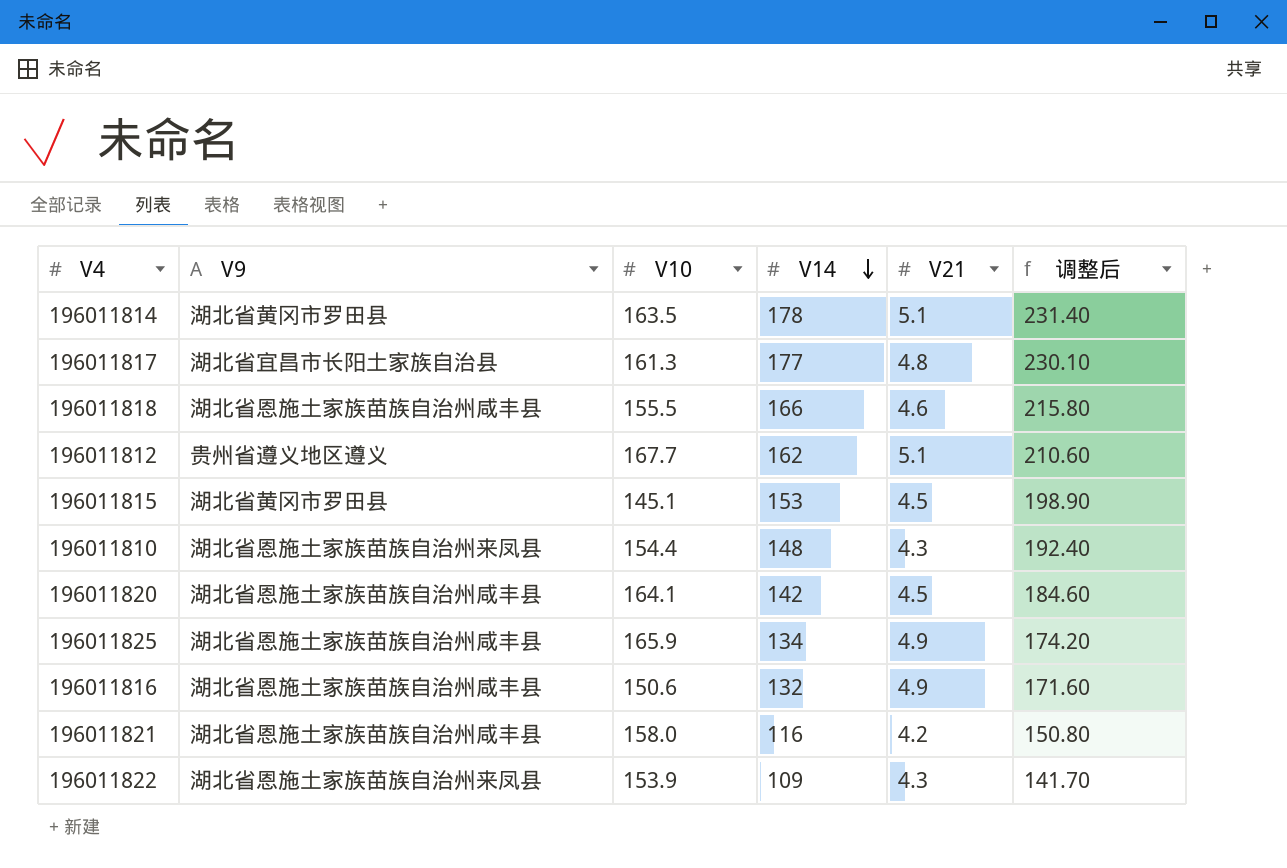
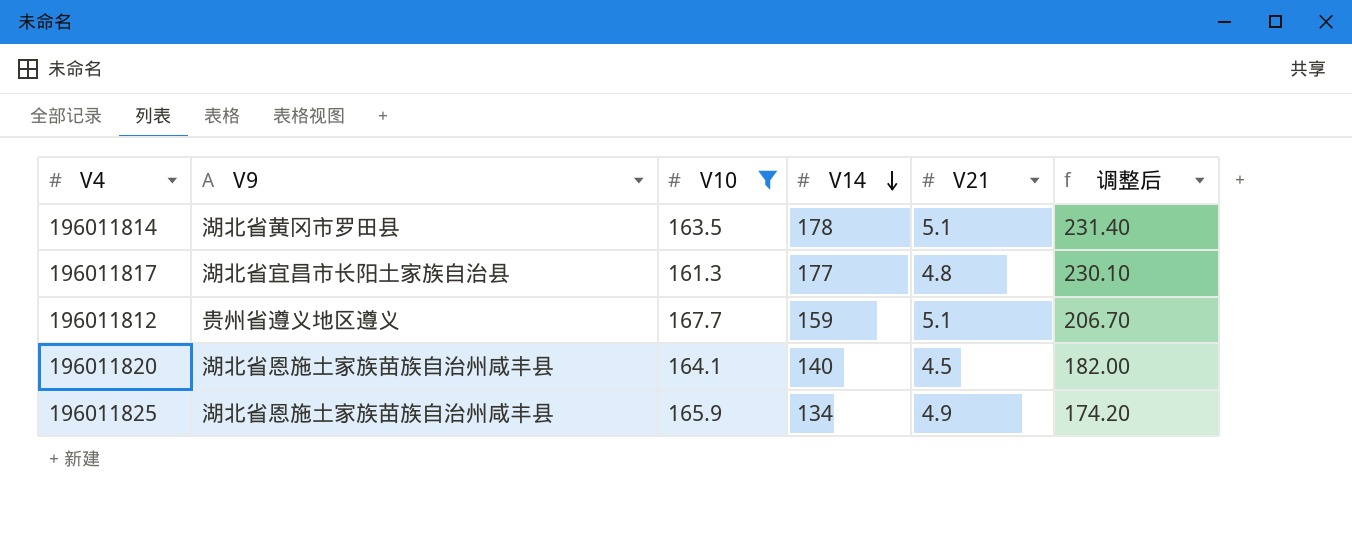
filter: none -> V10 >= 161.3
196011812 | V14: 162 -> 159
196011812 | 调整后: 210.60 -> 206.70
196011820 | V14: 142 -> 140
196011820 | 调整后: 184.60 -> 182.00

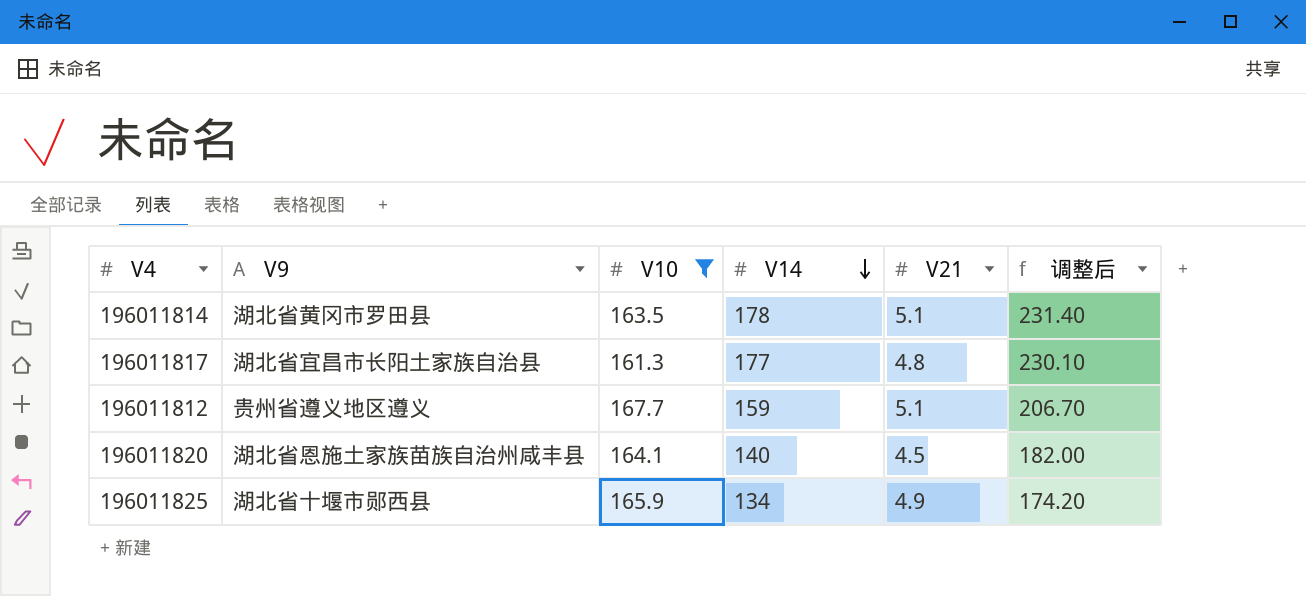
196011825 | V9: 湖北省恩施土家族苗族自治州咸丰县 -> 湖北省十堰市郧西县

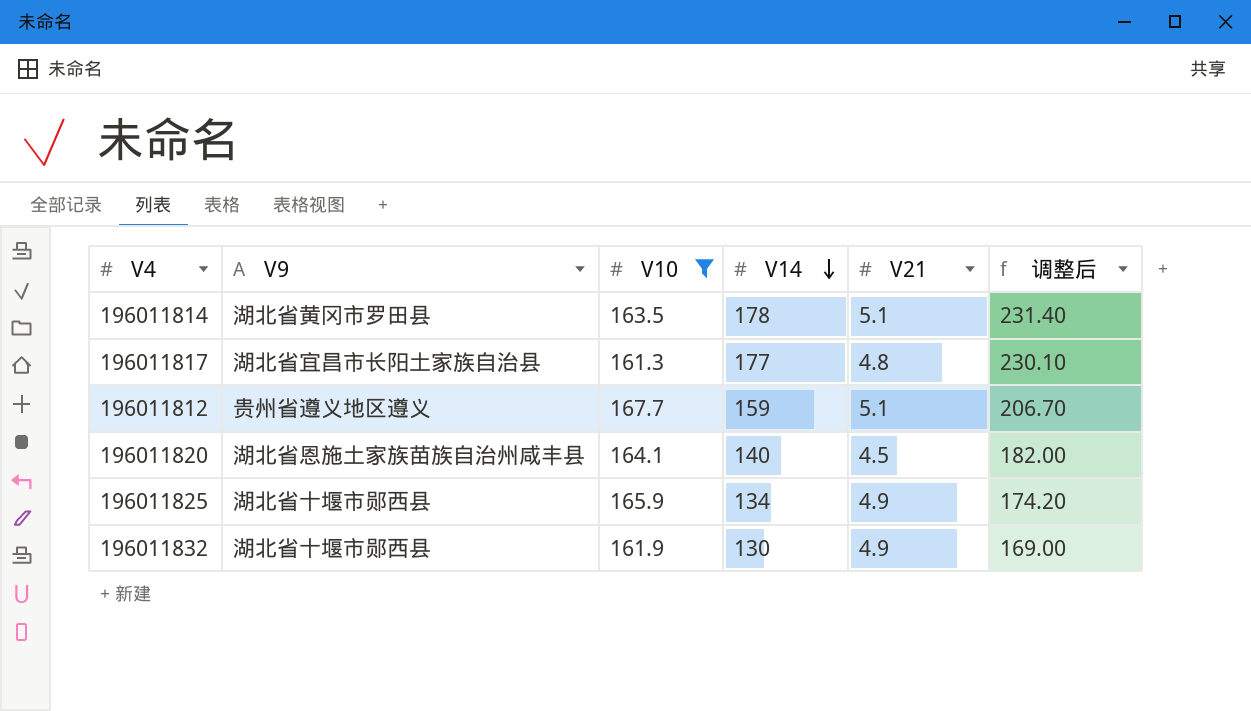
row 196011832: none -> 湖北省十堰市郧西县 | 161.9 | 130 | 4.9 | 169.00

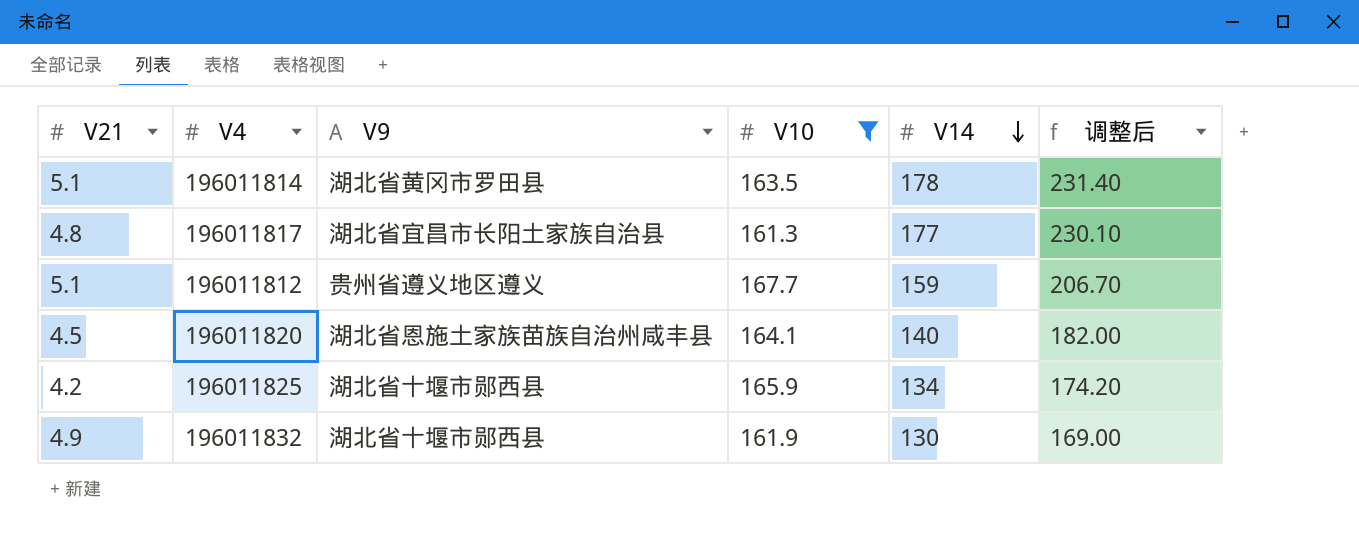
column V21 | position: 5 -> 1
196011825 | V21: 4.9 -> 4.2

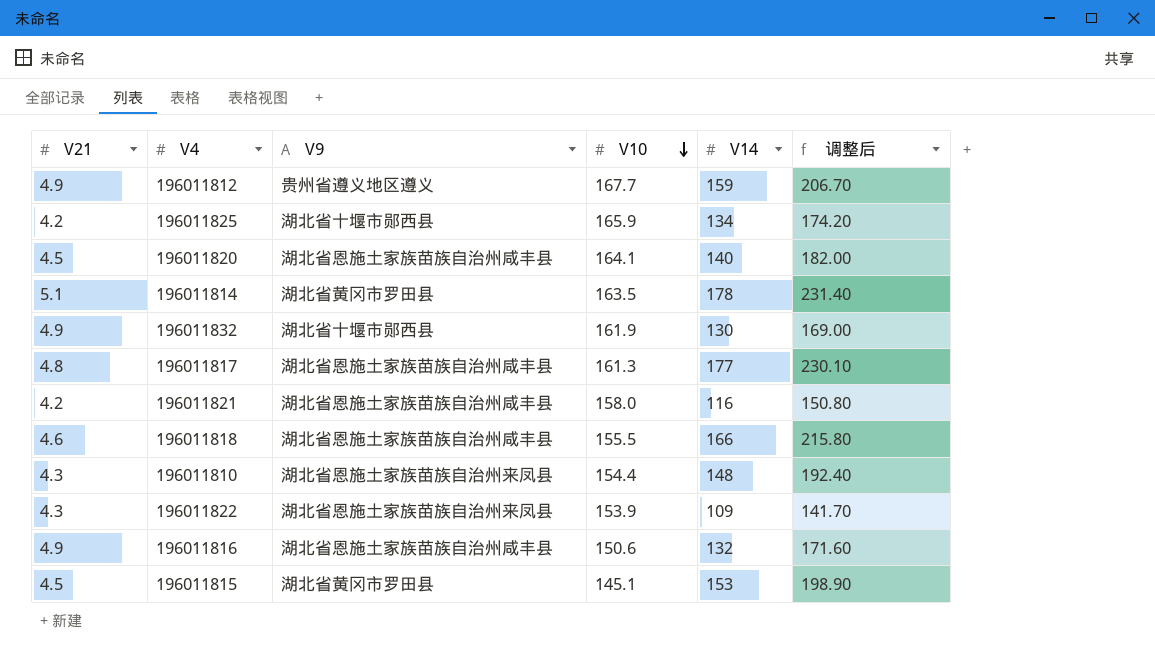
filter: V10 >= 161.3 -> none
row order: V14 descending -> V10 descending
196011812 | V21: 5.1 -> 4.9
196011817 | V9: 湖北省宜昌市长阳土家族自治县 -> 湖北省恩施土家族苗族自治州咸丰县

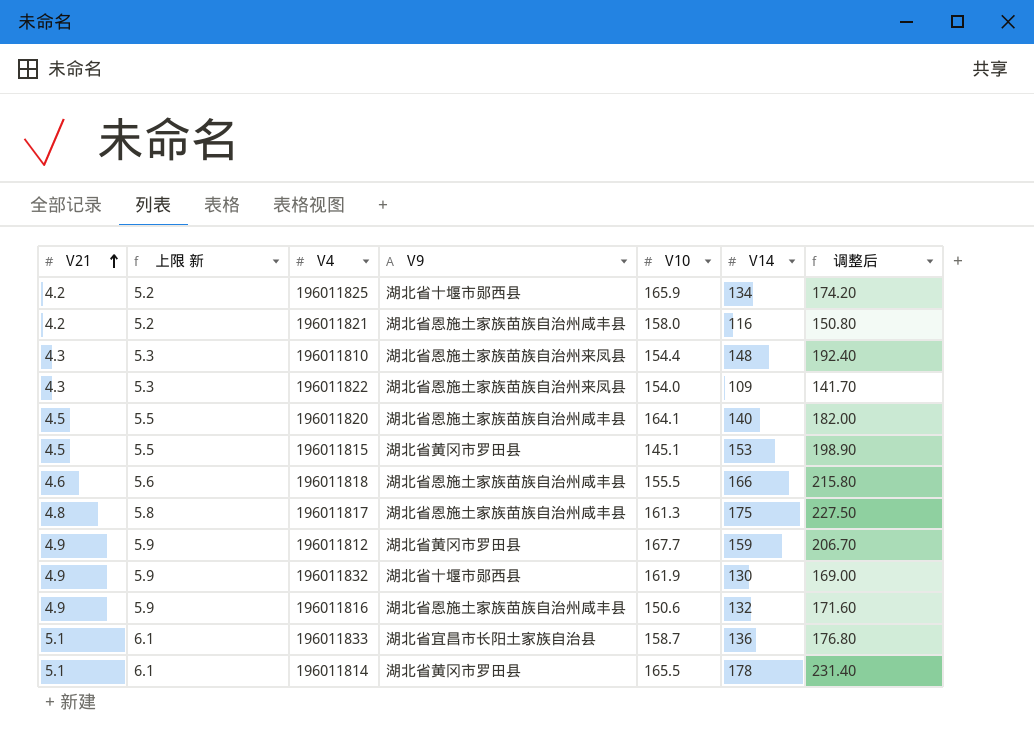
row order: V10 descending -> V21 ascending
column 上限 新 | formula: none -> [V21] + 1
196011822 | V10: 153.9 -> 154.0
196011817 | V14: 177 -> 175
196011817 | 调整后: 230.10 -> 227.50
196011812 | V9: 贵州省遵义地区遵义 -> 湖北省黄冈市罗田县
row 196011833: none -> 5.1 | 6.1 | 湖北省宜昌市长阳土家族自治县 | 158.7 | 136 | 176.80
196011814 | V10: 163.5 -> 165.5

